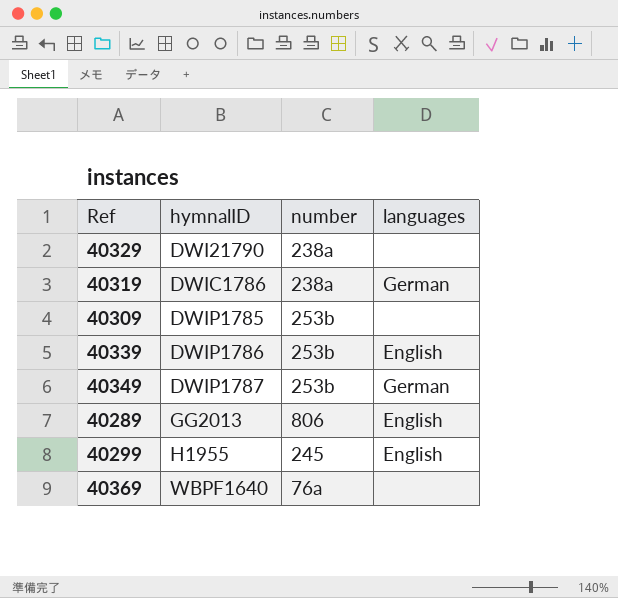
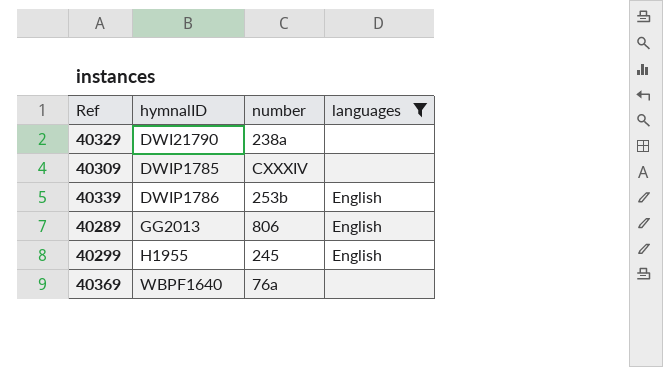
filter: none -> languages != German
40309 | number: 253b -> CXXXIV

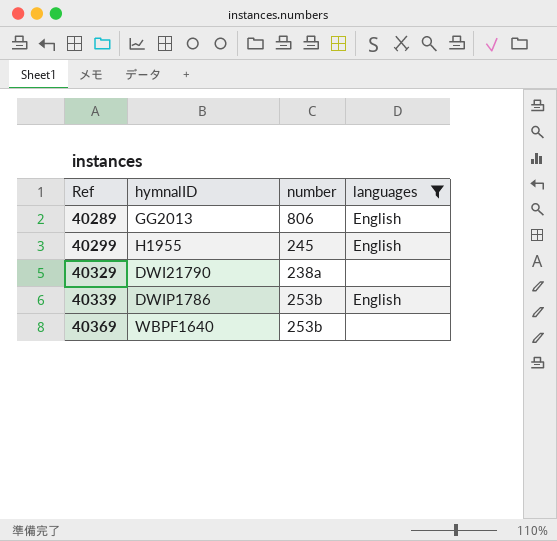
row order: hymnalID ascending -> Ref ascending
row 40309: DWIP1785 | CXXXIV | none -> none
40369 | number: 76a -> 253b

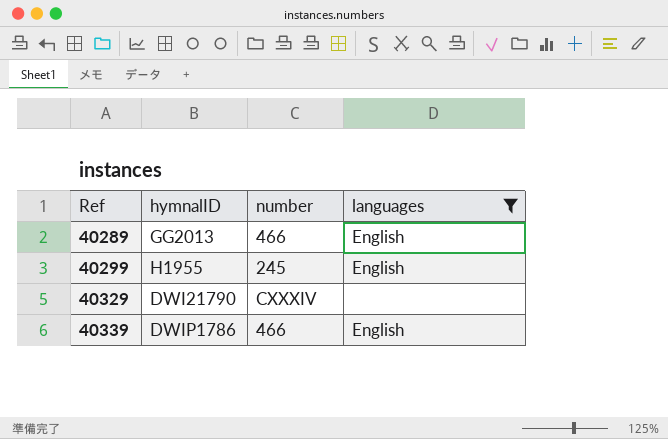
row 40369: WBPF1640 | 253b | none -> none
40289 | number: 806 -> 466
40329 | number: 238a -> CXXXIV
40339 | number: 253b -> 466

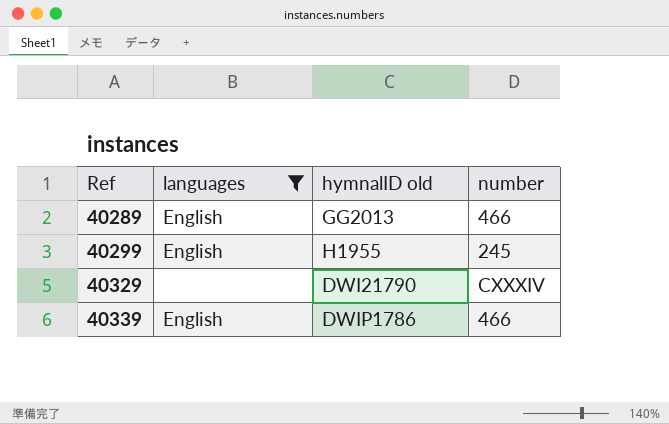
column languages | position: 4 -> 2
column name: hymnalID -> hymnalID old

